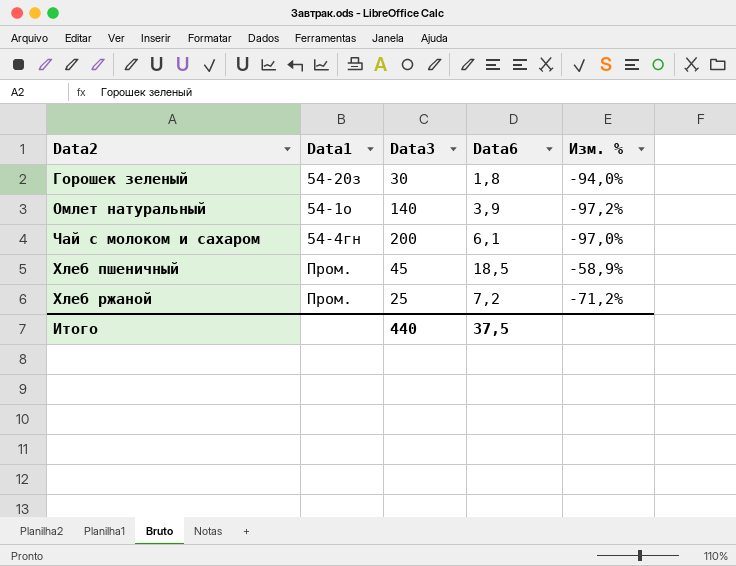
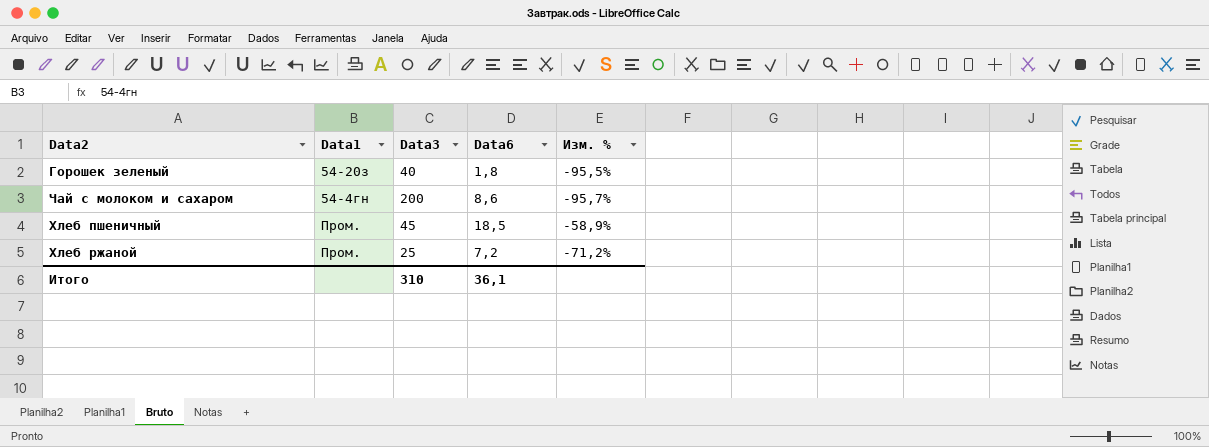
row Омлет натуральный: 54-1о | 140 | 3,9 | -97,2% -> none
Горошек зеленый | Data3: 30 -> 40
Горошек зеленый | Изм. %: -94,0% -> -95,5%
Чай с молоком и сахаром | Data6: 6,1 -> 8,6
Чай с молоком и сахаром | Изм. %: -97,0% -> -95,7%
Итого | Data3: 440 -> 310
Итого | Data6: 37,5 -> 36,1

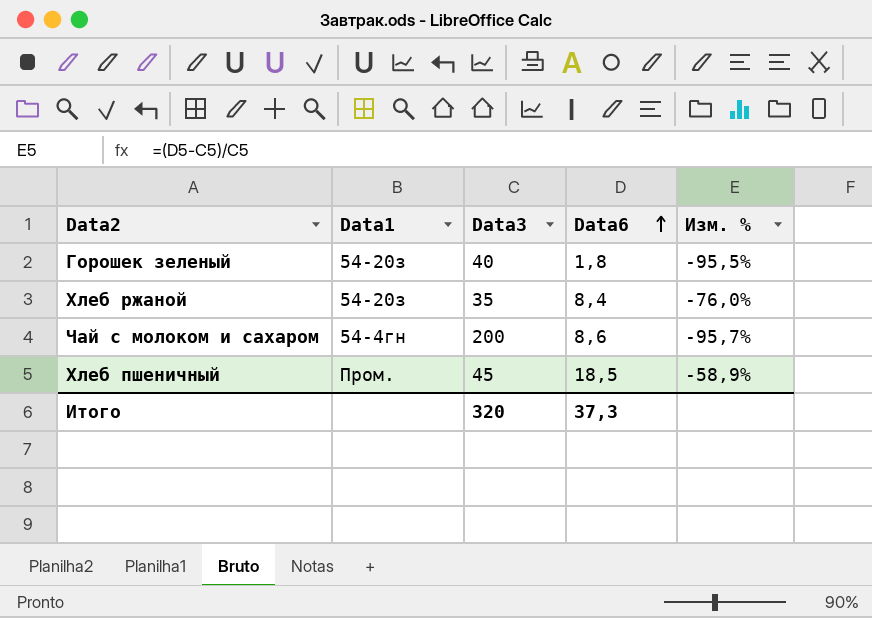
row order: none -> Data6 ascending
Хлеб ржаной | Data1: Пром. -> 54-20з
Хлеб ржаной | Data3: 25 -> 35
Хлеб ржаной | Data6: 7,2 -> 8,4
Хлеб ржаной | Изм. %: -71,2% -> -76,0%
Итого | Data3: 310 -> 320
Итого | Data6: 36,1 -> 37,3

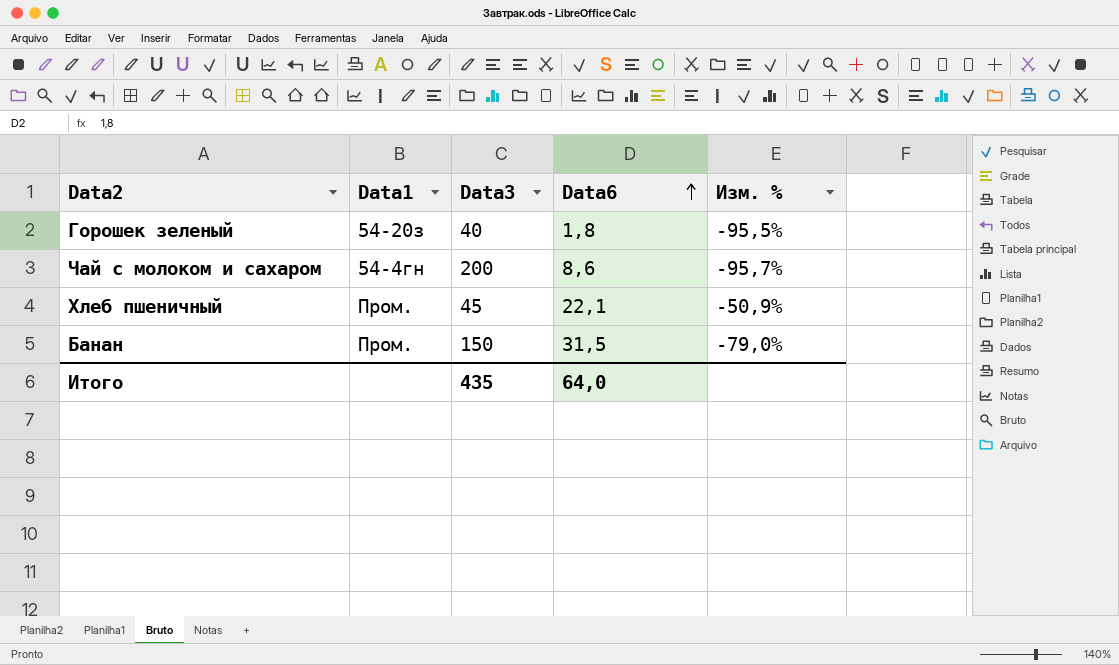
row Хлеб ржаной: 54-20з | 35 | 8,4 | -76,0% -> none
Хлеб пшеничный | Data6: 18,5 -> 22,1
Хлеб пшеничный | Изм. %: -58,9% -> -50,9%
row Банан: none -> Пром. | 150 | 31,5 | -79,0%
Итого | Data3: 320 -> 435
Итого | Data6: 37,3 -> 64,0

